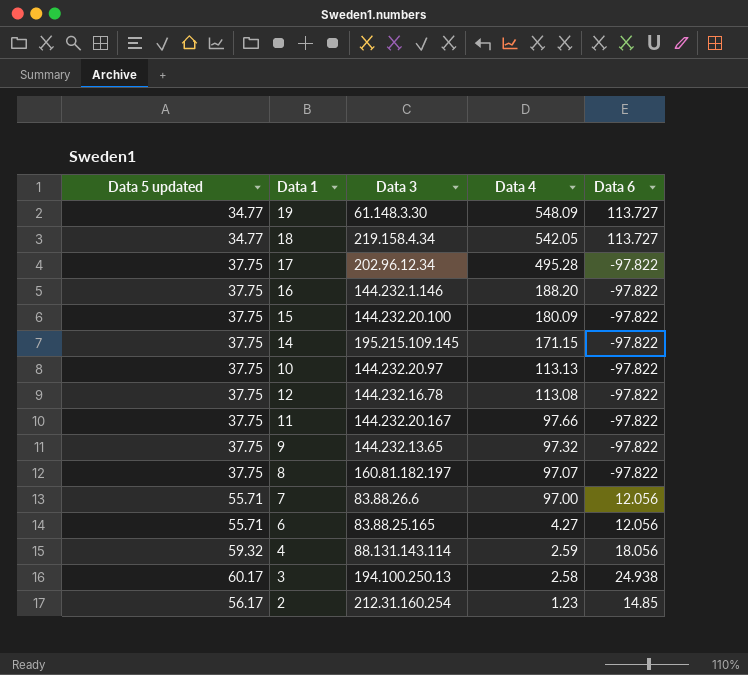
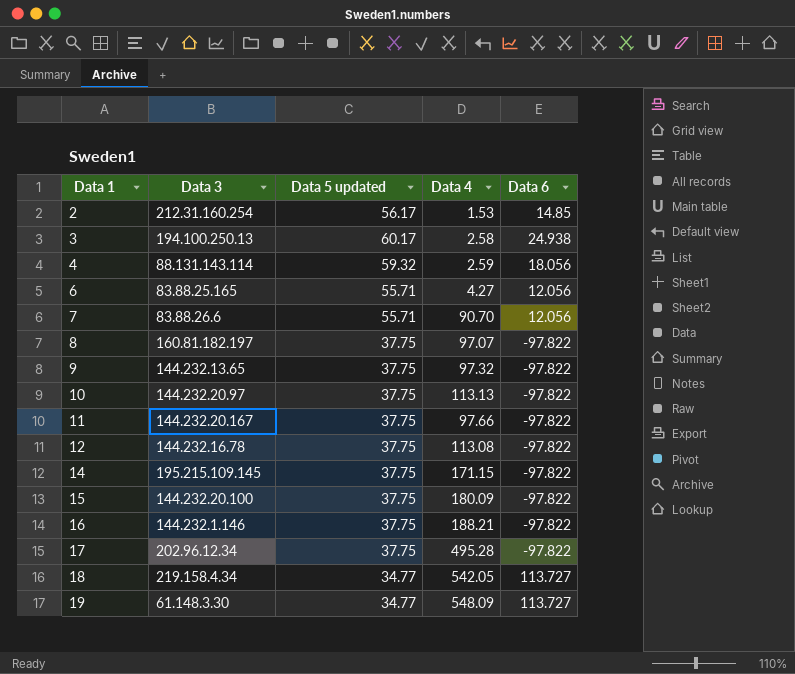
row order: Data 4 descending -> Data 1 ascending
column Data 5 updated | position: 1 -> 3
2 | Data 4: 1.23 -> 1.53
7 | Data 4: 97.00 -> 90.70
16 | Data 4: 188.20 -> 188.21

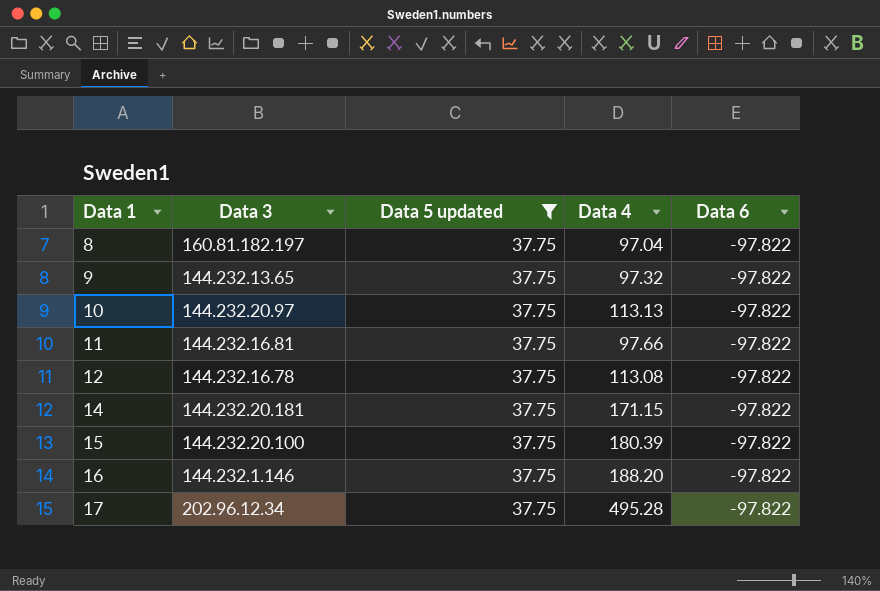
filter: none -> Data 5 updated = 37.75
8 | Data 4: 97.07 -> 97.04
11 | Data 3: 144.232.20.167 -> 144.232.16.81
14 | Data 3: 195.215.109.145 -> 144.232.20.181
15 | Data 4: 180.09 -> 180.39
16 | Data 4: 188.21 -> 188.20

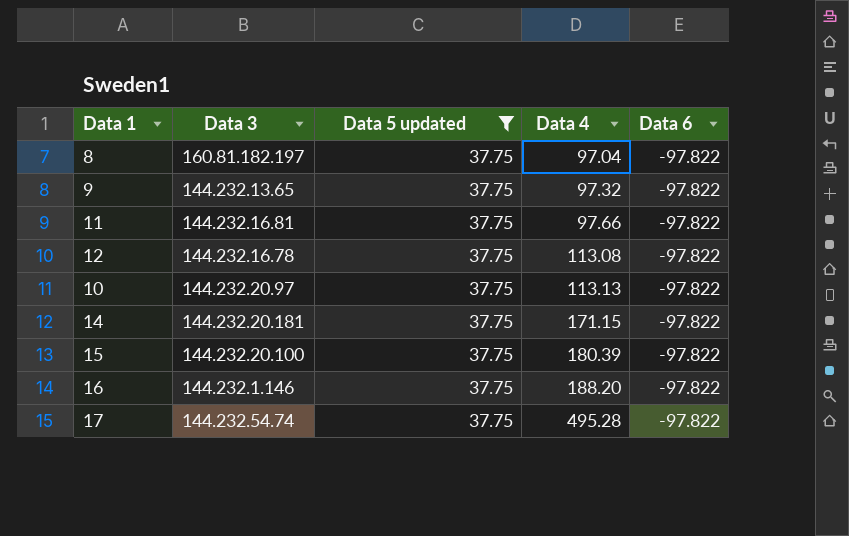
row order: Data 1 ascending -> Data 4 ascending
17 | Data 3: 202.96.12.34 -> 144.232.54.74

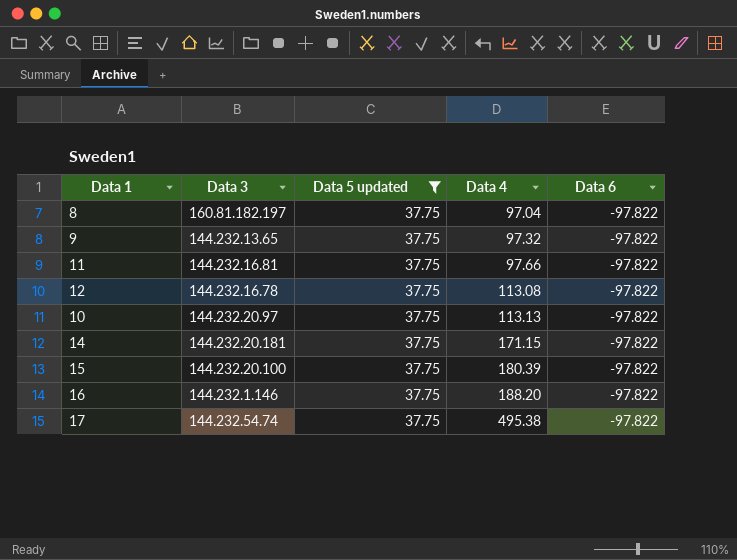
17 | Data 4: 495.28 -> 495.38

